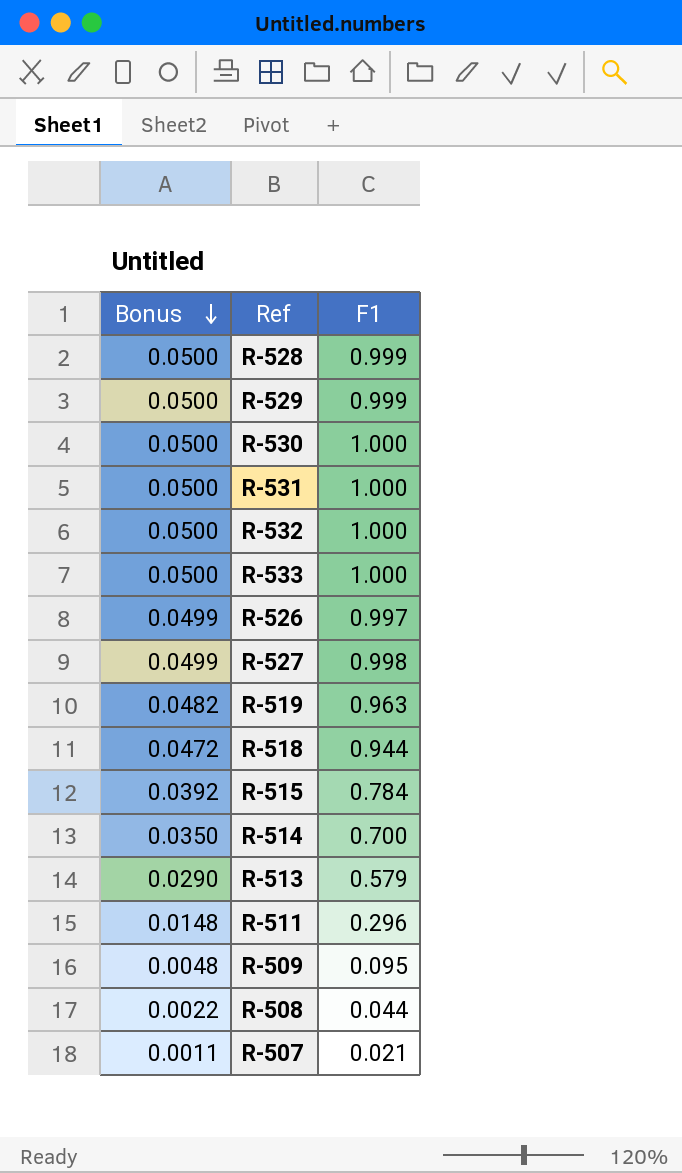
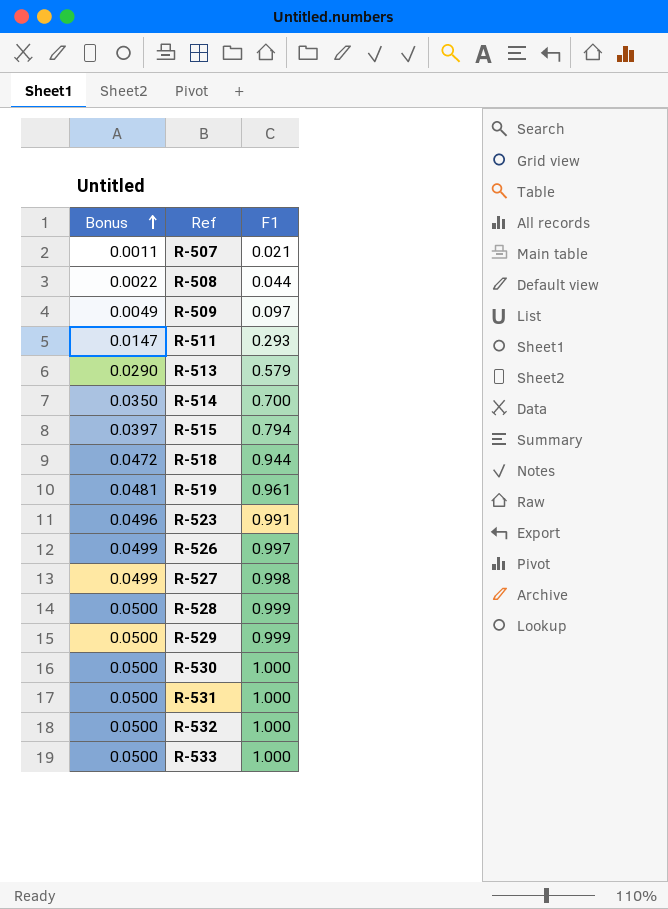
row order: Bonus descending -> Bonus ascending
R-509 | Bonus: 0.0048 -> 0.0049
R-509 | F1: 0.095 -> 0.097
R-511 | Bonus: 0.0148 -> 0.0147
R-511 | F1: 0.296 -> 0.293
R-515 | Bonus: 0.0392 -> 0.0397
R-515 | F1: 0.784 -> 0.794
R-519 | Bonus: 0.0482 -> 0.0481
R-519 | F1: 0.963 -> 0.961
row R-523: none -> 0.0496 | 0.991

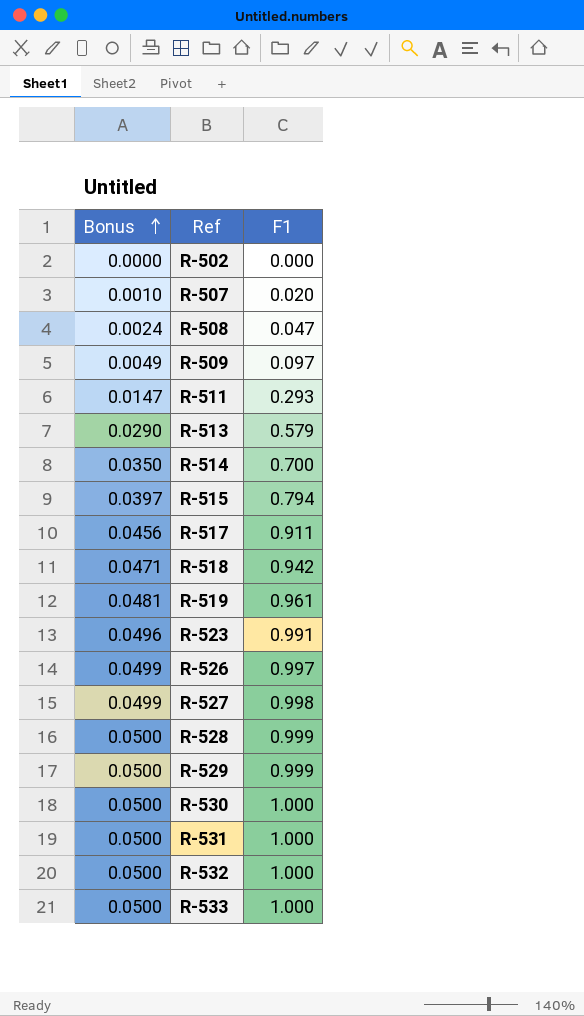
row R-502: none -> 0.0000 | 0.000
R-507 | Bonus: 0.0011 -> 0.0010
R-507 | F1: 0.021 -> 0.020
R-508 | Bonus: 0.0022 -> 0.0024
R-508 | F1: 0.044 -> 0.047
row R-517: none -> 0.0456 | 0.911
R-518 | Bonus: 0.0472 -> 0.0471
R-518 | F1: 0.944 -> 0.942

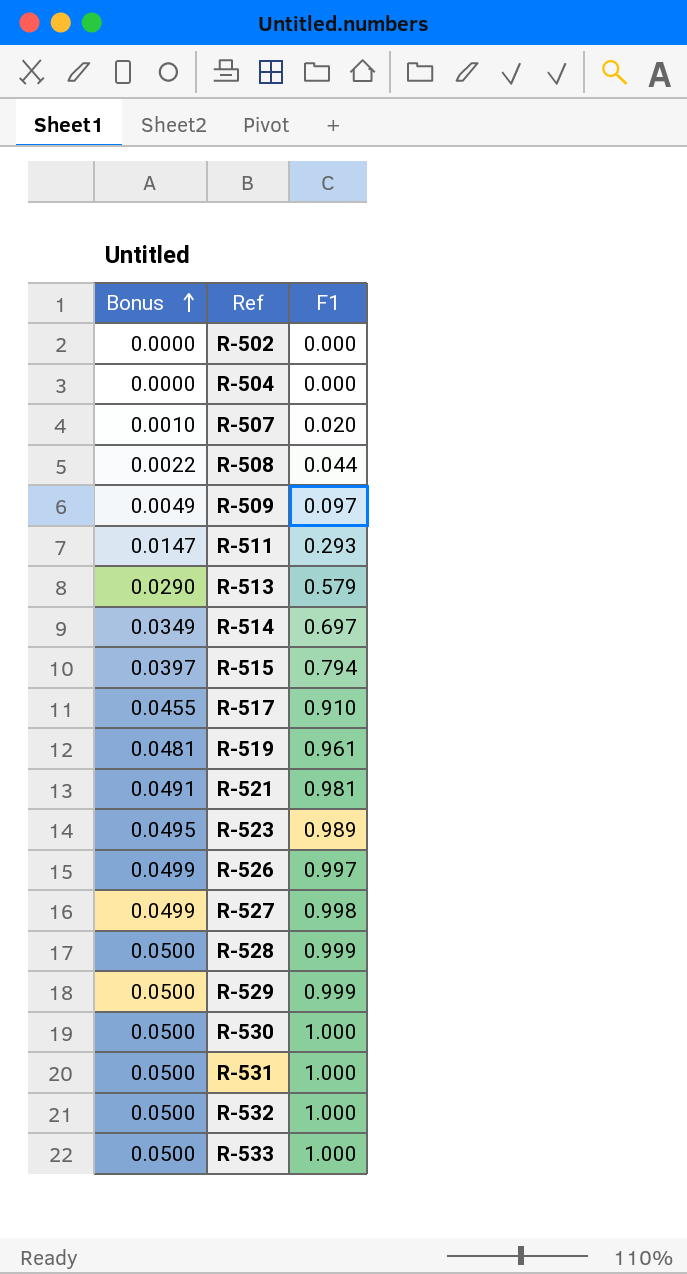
row R-518: 0.0471 | 0.942 -> none
row R-504: none -> 0.0000 | 0.000
R-508 | Bonus: 0.0024 -> 0.0022
R-508 | F1: 0.047 -> 0.044
R-514 | Bonus: 0.0350 -> 0.0349
R-514 | F1: 0.700 -> 0.697
R-517 | Bonus: 0.0456 -> 0.0455
R-517 | F1: 0.911 -> 0.910
row R-521: none -> 0.0491 | 0.981
R-523 | Bonus: 0.0496 -> 0.0495
R-523 | F1: 0.991 -> 0.989

